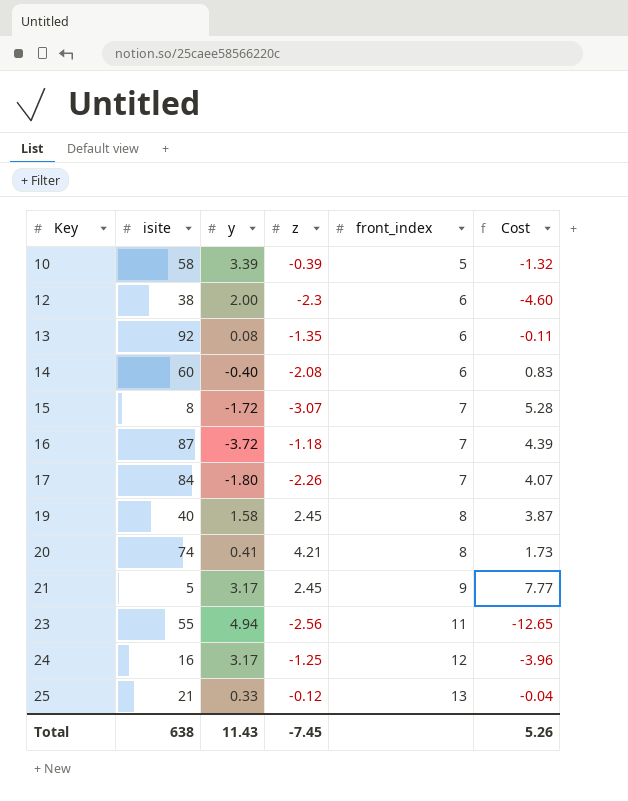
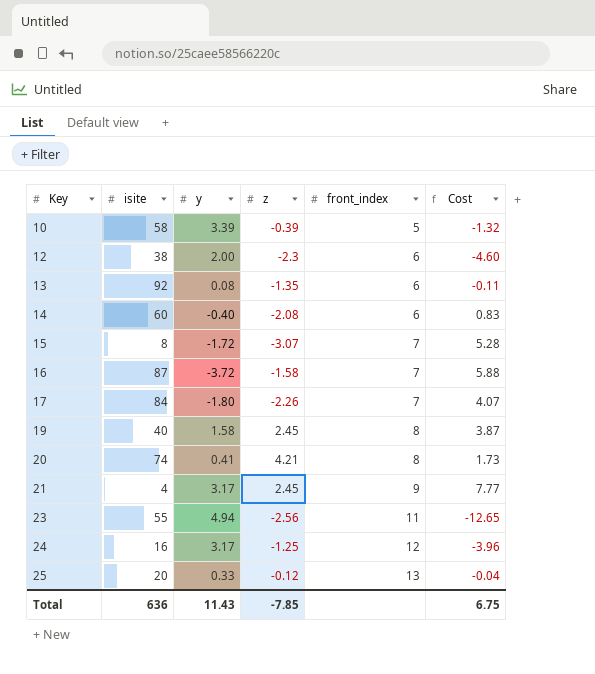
16 | z: -1.18 -> -1.58
16 | Cost: 4.39 -> 5.88
21 | isite: 5 -> 4
25 | isite: 21 -> 20
Total | isite: 638 -> 636
Total | z: -7.45 -> -7.85
Total | Cost: 5.26 -> 6.75

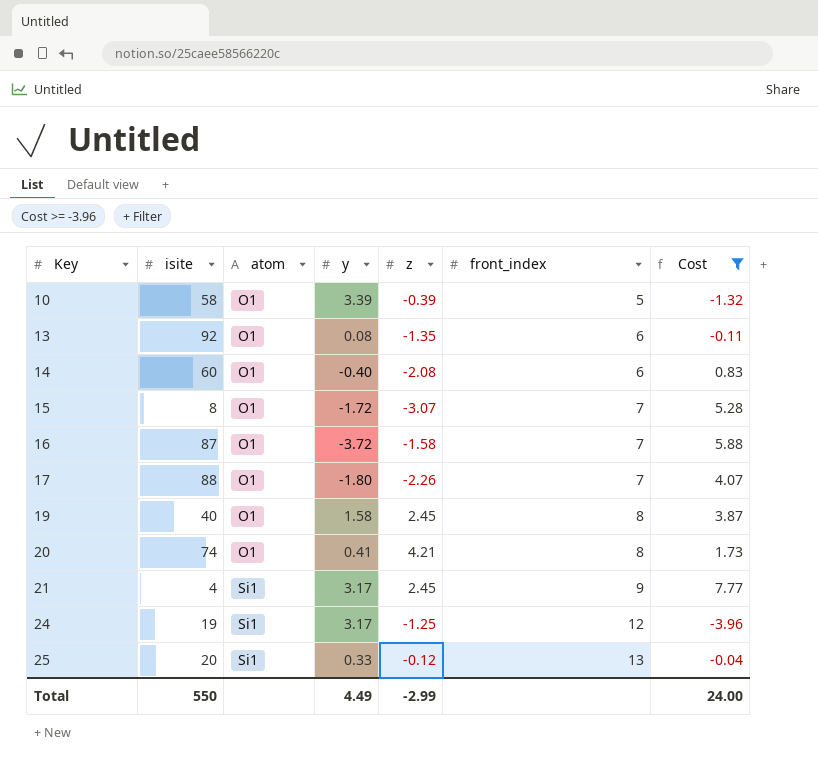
filter: none -> Cost >= -3.96
column atom | position: none -> 3
17 | isite: 84 -> 88
24 | isite: 16 -> 19
Total | isite: 636 -> 550
Total | y: 11.43 -> 4.49
Total | z: -7.85 -> -2.99
Total | Cost: 6.75 -> 24.00

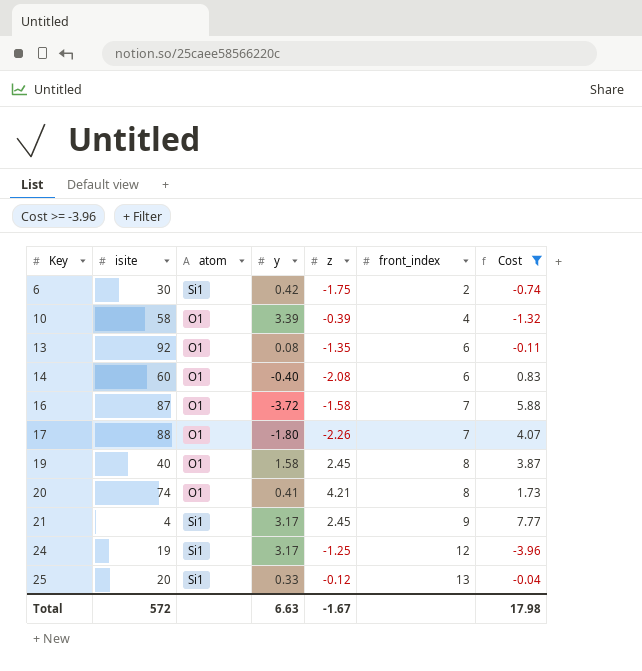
row 15: 8 | O1 | -1.72 | -3.07 | 7 | 5.28 -> none
row 6: none -> 30 | Si1 | 0.42 | -1.75 | 2 | -0.74
10 | front_index: 5 -> 4
Total | isite: 550 -> 572
Total | y: 4.49 -> 6.63
Total | z: -2.99 -> -1.67
Total | Cost: 24.00 -> 17.98

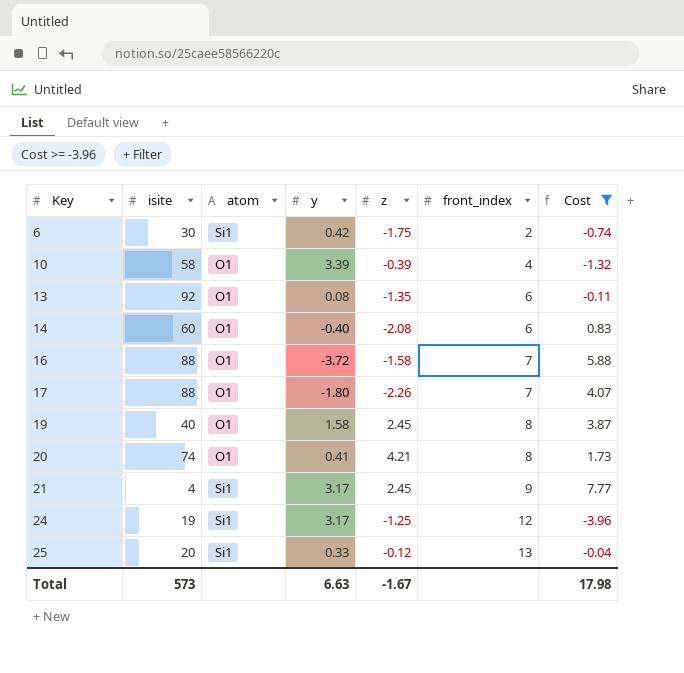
16 | isite: 87 -> 88
Total | isite: 572 -> 573

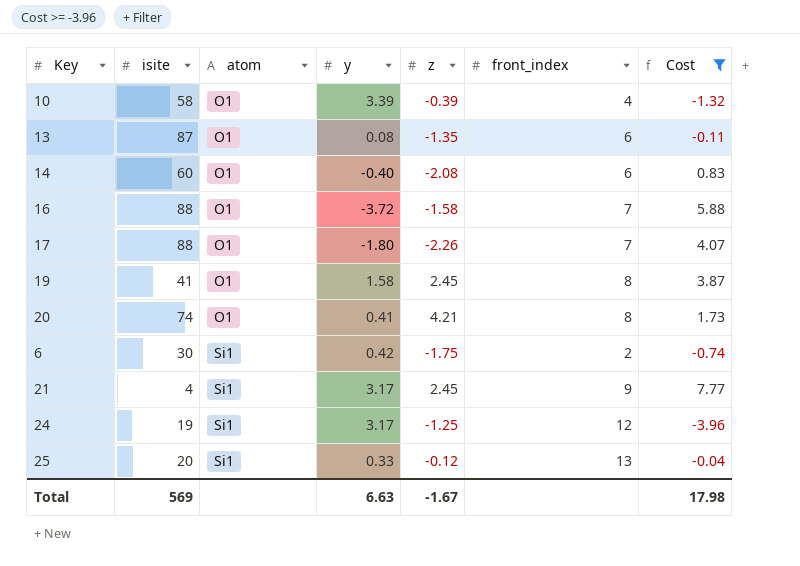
row order: Key ascending -> atom ascending
13 | isite: 92 -> 87
19 | isite: 40 -> 41
Total | isite: 573 -> 569

